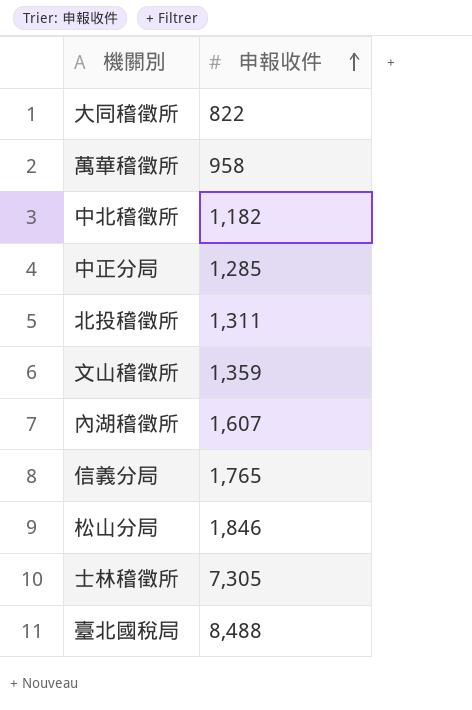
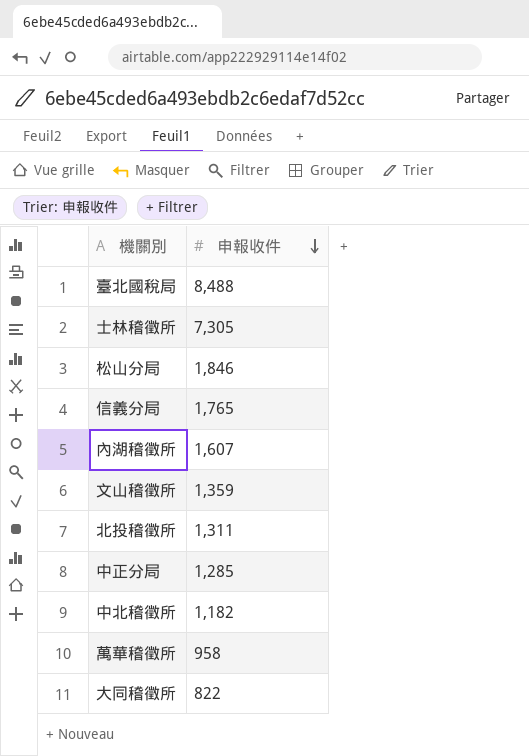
row order: 申報收件 ascending -> 申報收件 descending

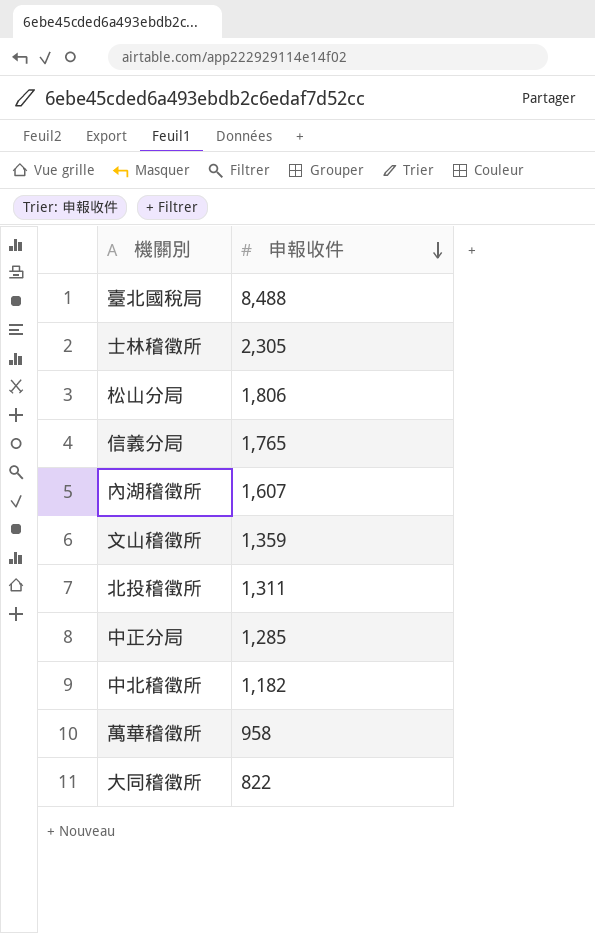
士林稽徵所 | 申報收件: 7,305 -> 2,305
松山分局 | 申報收件: 1,846 -> 1,806

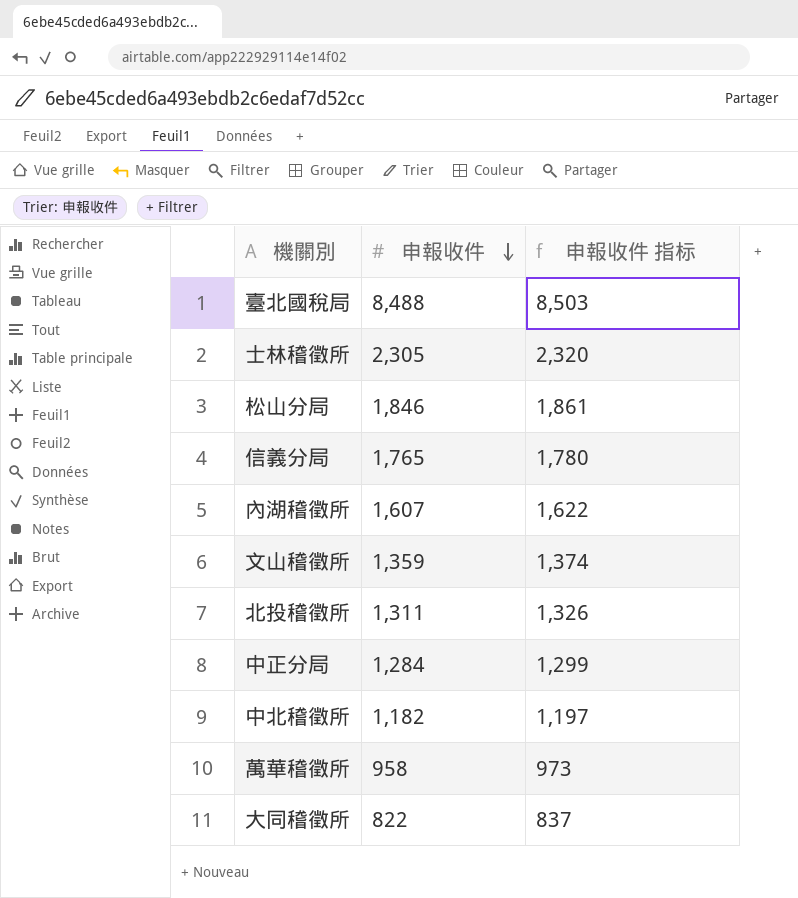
column 申報收件 指标 | formula: none -> [申報收件] + 15
松山分局 | 申報收件: 1,806 -> 1,846
中正分局 | 申報收件: 1,285 -> 1,284

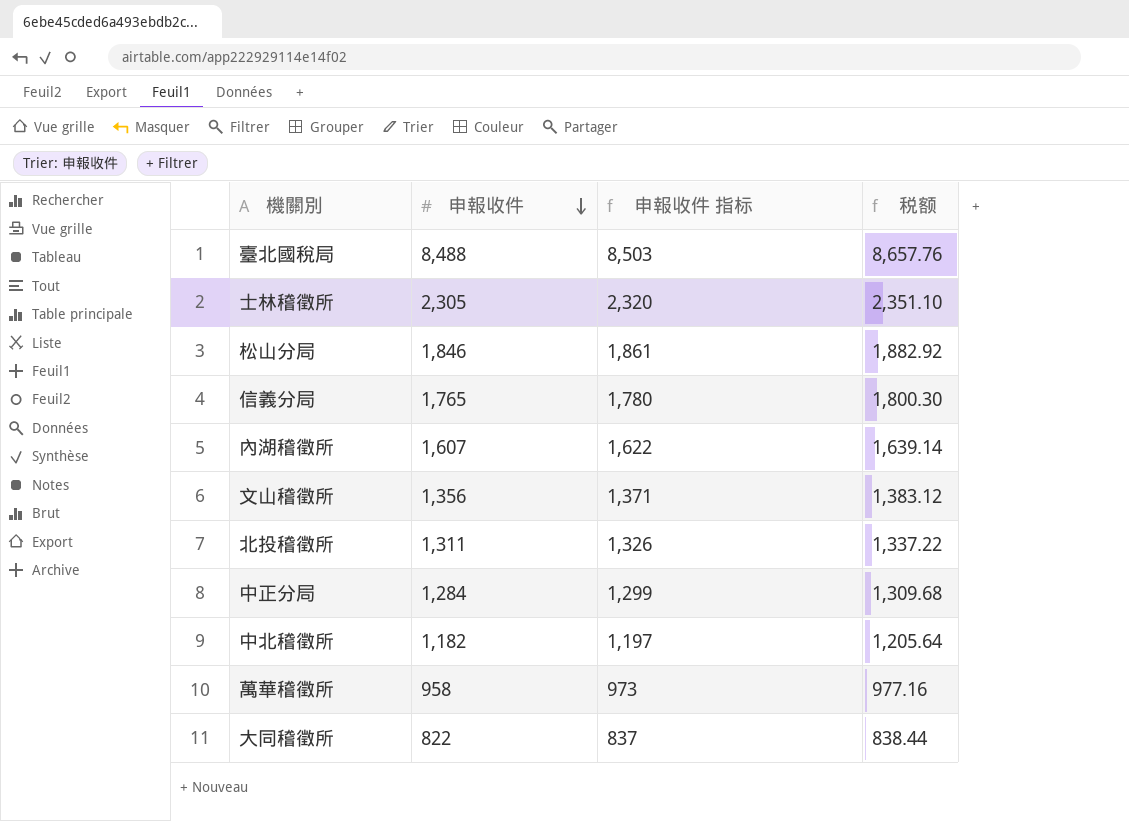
column 税额 | formula: none -> [申報收件] * 1.02
文山稽徵所 | 申報收件: 1,359 -> 1,356
文山稽徵所 | 申報收件 指标: 1,374 -> 1,371

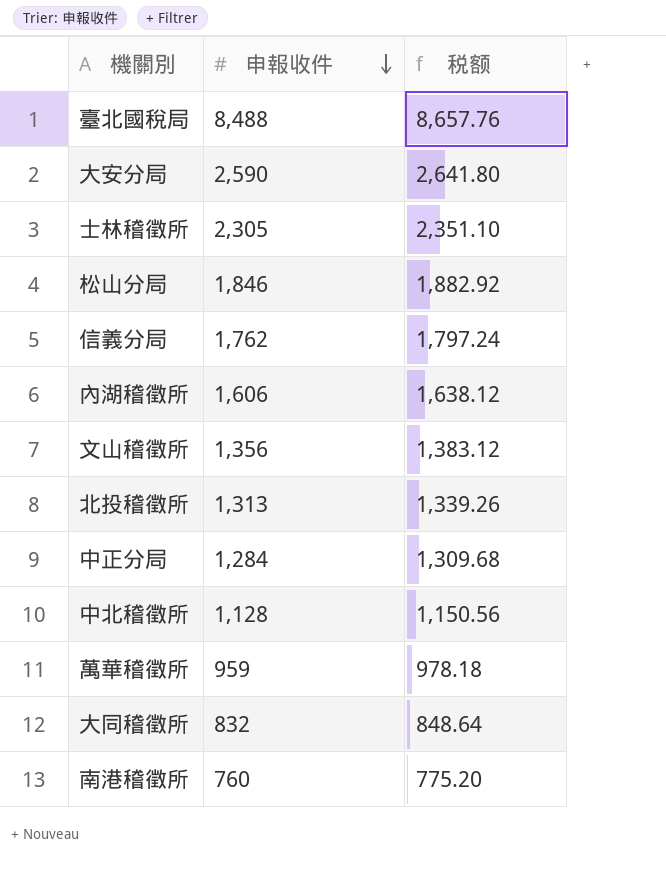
column 申報收件 指标 | formula: [申報收件] + 15 -> none
row 大安分局: none -> 2,590 | 2,641.80
信義分局 | 申報收件: 1,765 -> 1,762
信義分局 | 税额: 1,800.30 -> 1,797.24
內湖稽徵所 | 申報收件: 1,607 -> 1,606
內湖稽徵所 | 税额: 1,639.14 -> 1,638.12
北投稽徵所 | 申報收件: 1,311 -> 1,313
北投稽徵所 | 税额: 1,337.22 -> 1,339.26
中北稽徵所 | 申報收件: 1,182 -> 1,128
中北稽徵所 | 税额: 1,205.64 -> 1,150.56
萬華稽徵所 | 申報收件: 958 -> 959
萬華稽徵所 | 税额: 977.16 -> 978.18
大同稽徵所 | 申報收件: 822 -> 832
大同稽徵所 | 税额: 838.44 -> 848.64
row 南港稽徵所: none -> 760 | 775.20

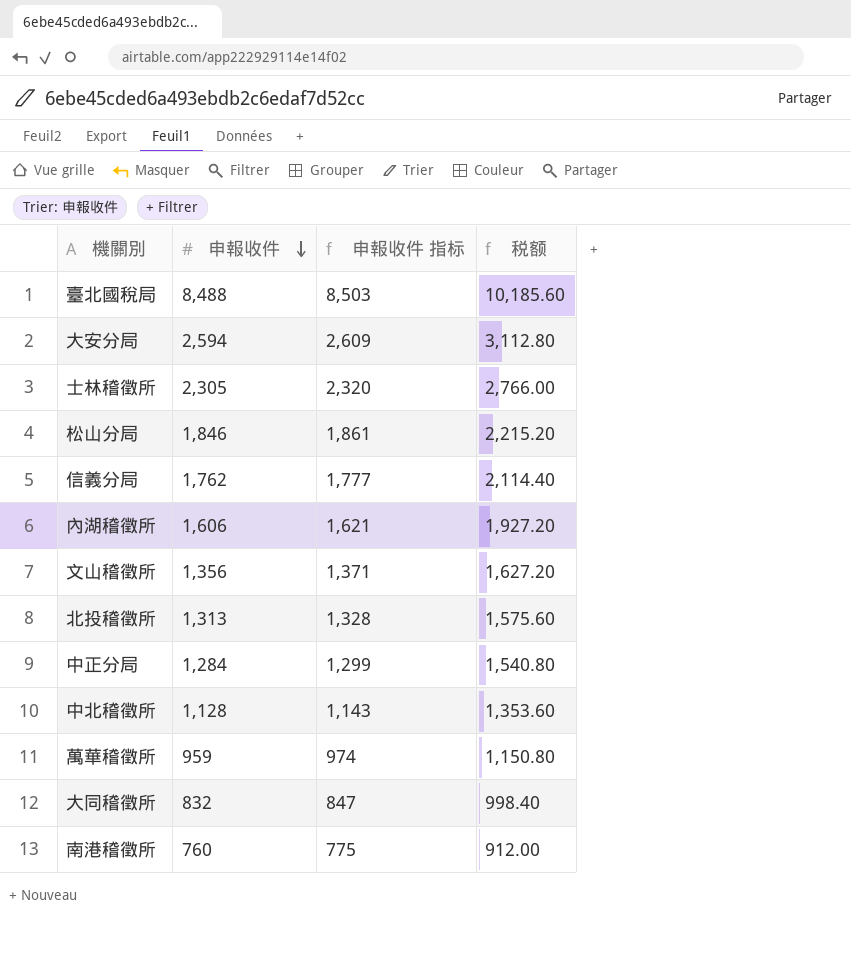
column 申報收件 指标 | formula: none -> [申報收件] + 15
column 税额 | formula: [申報收件] * 1.02 -> [申報收件] * 1.2
大安分局 | 申報收件: 2,590 -> 2,594

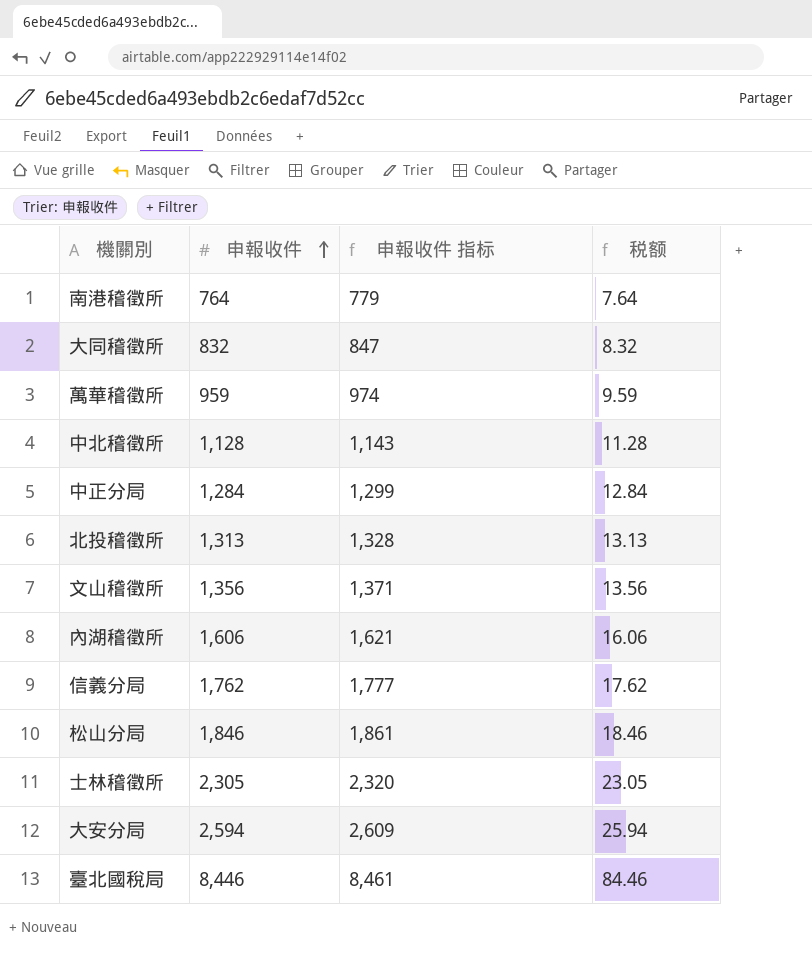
row order: 申報收件 descending -> 申報收件 ascending
column 税额 | formula: [申報收件] * 1.2 -> [申報收件] * 0.01
南港稽徵所 | 申報收件: 760 -> 764
南港稽徵所 | 申報收件 指标: 775 -> 779
臺北國稅局 | 申報收件: 8,488 -> 8,446
臺北國稅局 | 申報收件 指标: 8,503 -> 8,461

